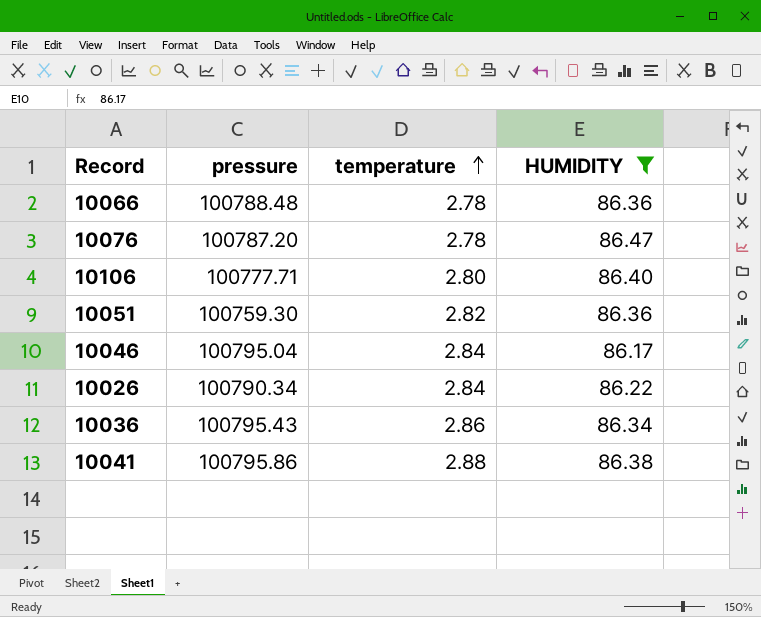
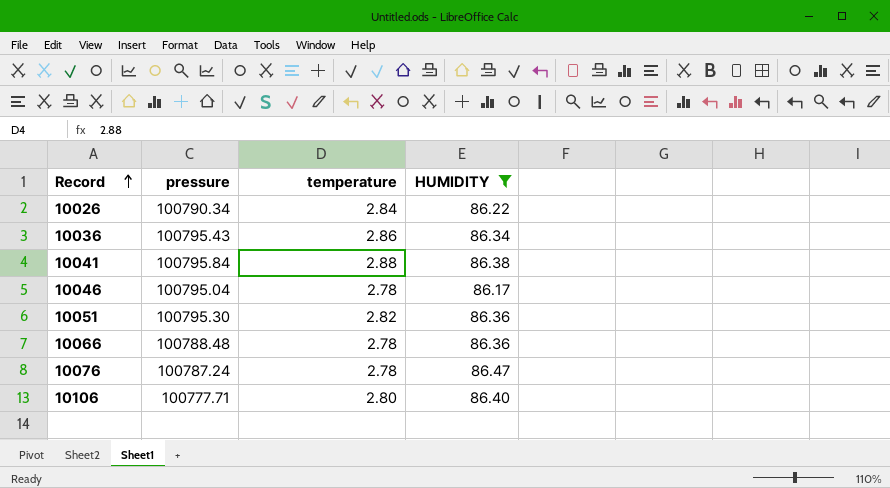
row order: temperature ascending -> Record ascending
10041 | pressure: 100795.86 -> 100795.84
10046 | temperature: 2.84 -> 2.78
10051 | pressure: 100759.30 -> 100795.30
10076 | pressure: 100787.20 -> 100787.24

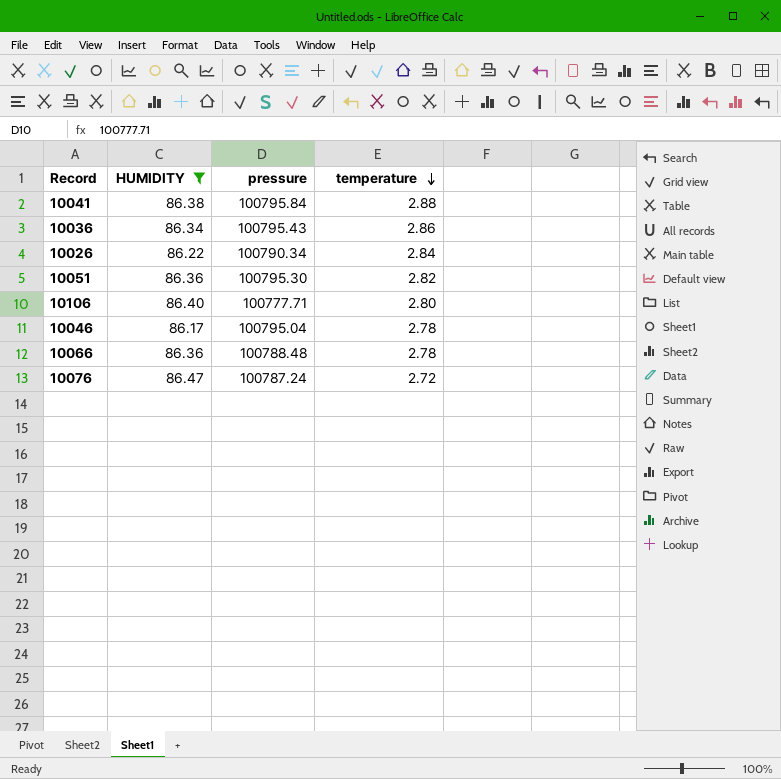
row order: Record ascending -> temperature descending
column HUMIDITY | position: 4 -> 2
10076 | temperature: 2.78 -> 2.72

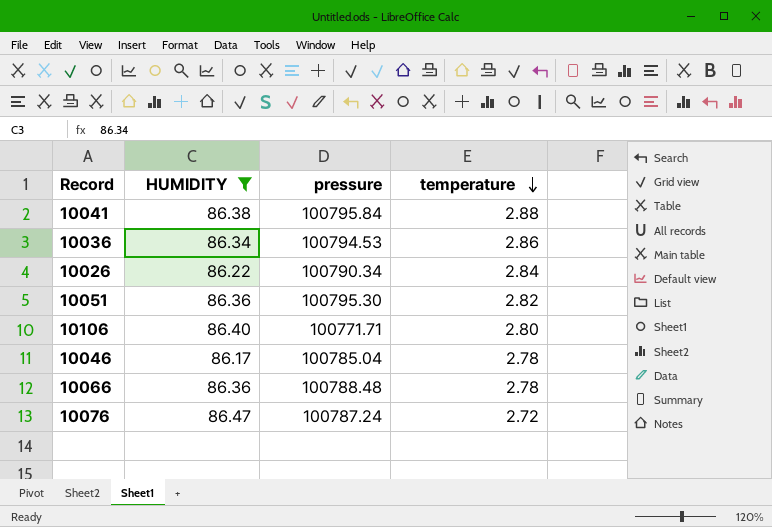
10036 | pressure: 100795.43 -> 100794.53
10106 | pressure: 100777.71 -> 100771.71
10046 | pressure: 100795.04 -> 100785.04

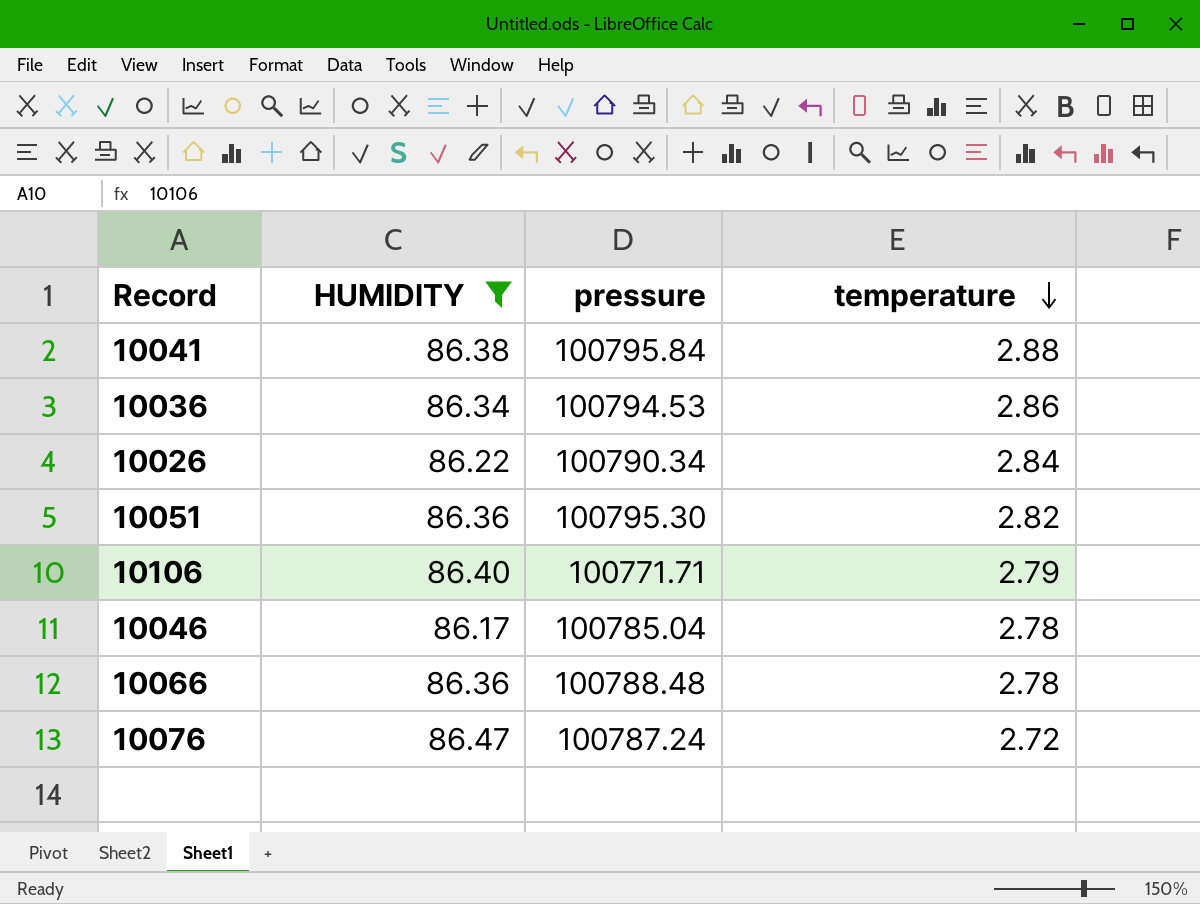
10106 | temperature: 2.80 -> 2.79

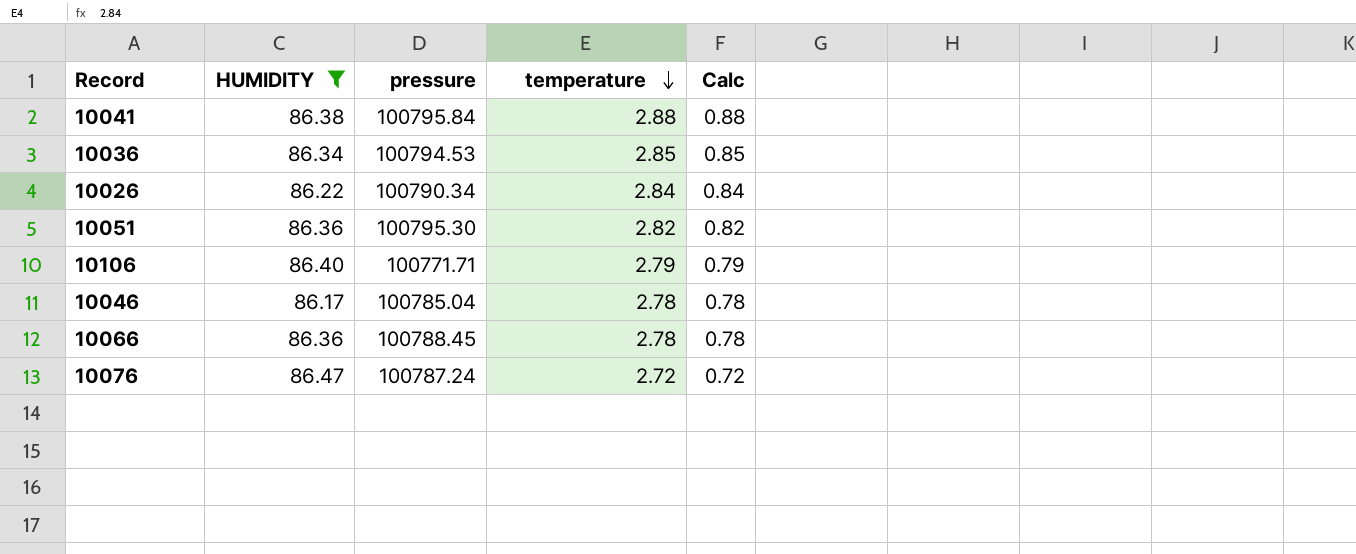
column Calc | formula: none -> [temperature] - 2
10036 | temperature: 2.86 -> 2.85
10066 | pressure: 100788.48 -> 100788.45

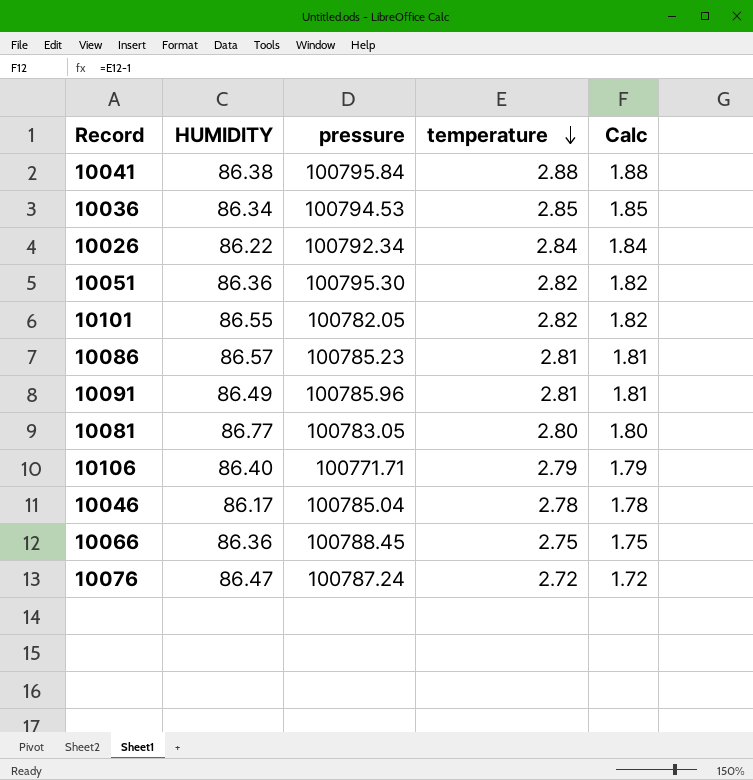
filter: HUMIDITY <= 86.47 -> none
column Calc | formula: [temperature] - 2 -> [temperature] - 1
10026 | pressure: 100790.34 -> 100792.34
10066 | temperature: 2.78 -> 2.75

